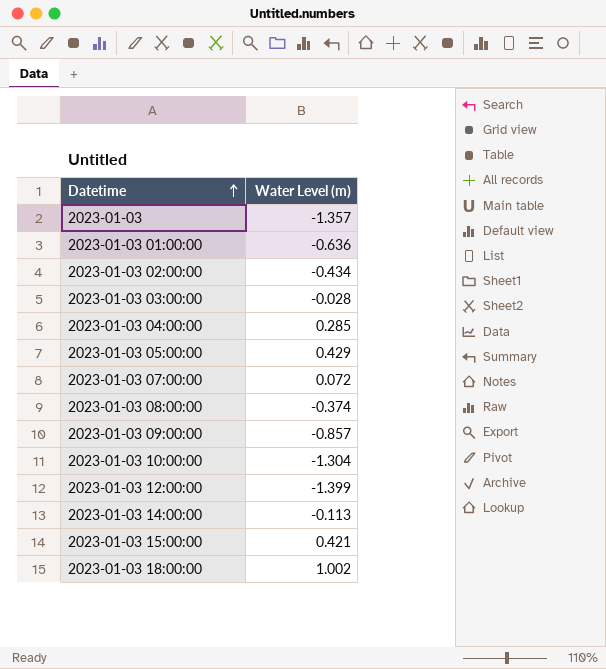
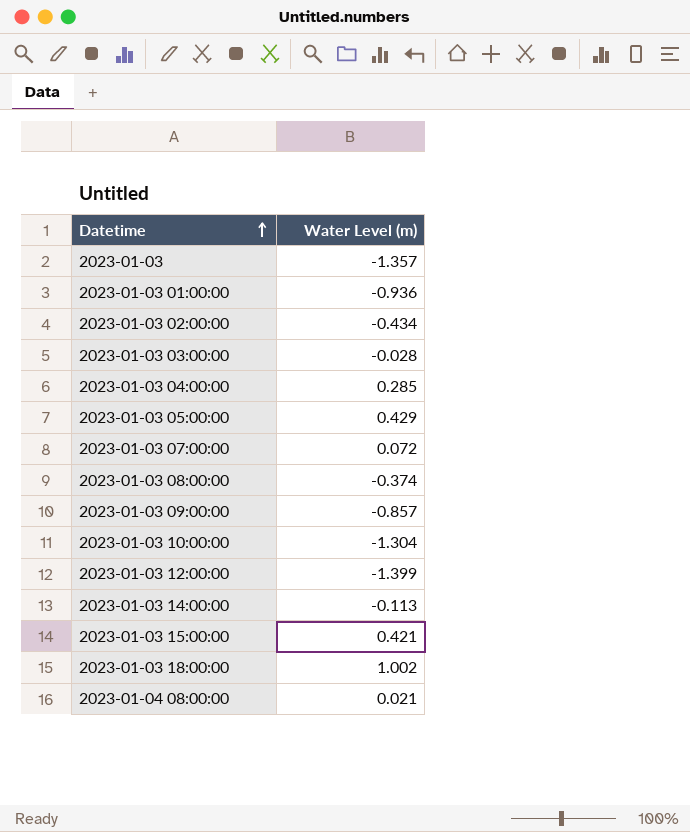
2023-01-03 01:00:00 | Water Level (m): -0.636 -> -0.936
row 2023-01-04 08:00:00: none -> 0.021

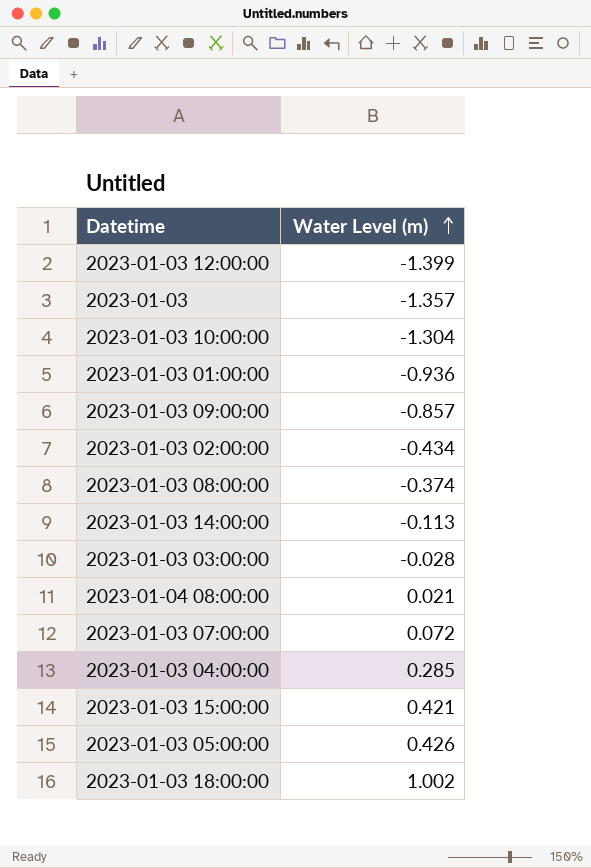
row order: Datetime ascending -> Water Level (m) ascending
2023-01-03 05:00:00 | Water Level (m): 0.429 -> 0.426

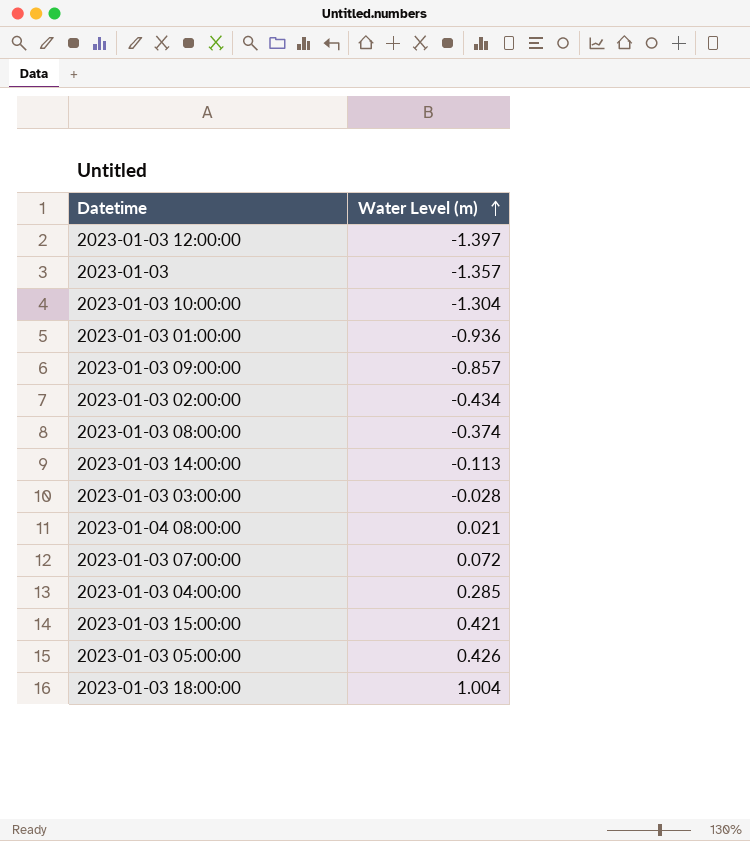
2023-01-03 12:00:00 | Water Level (m): -1.399 -> -1.397
2023-01-03 18:00:00 | Water Level (m): 1.002 -> 1.004

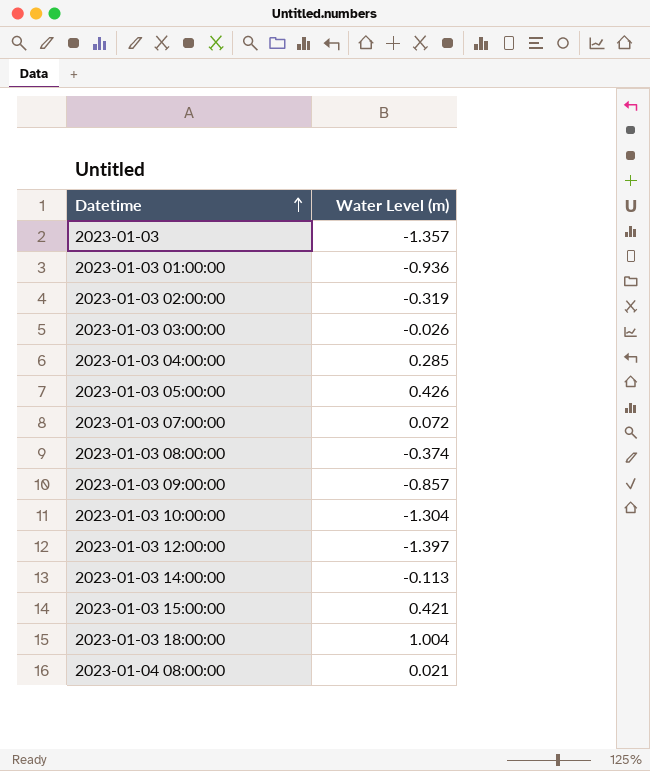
row order: Water Level (m) ascending -> Datetime ascending
2023-01-03 02:00:00 | Water Level (m): -0.434 -> -0.319
2023-01-03 03:00:00 | Water Level (m): -0.028 -> -0.026

